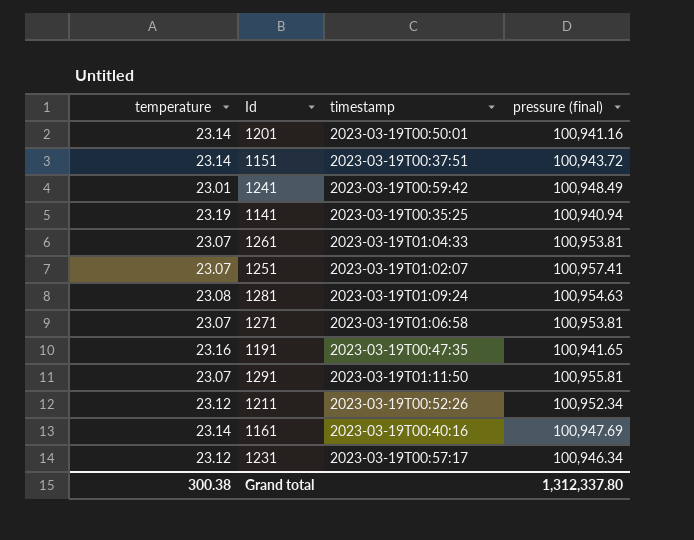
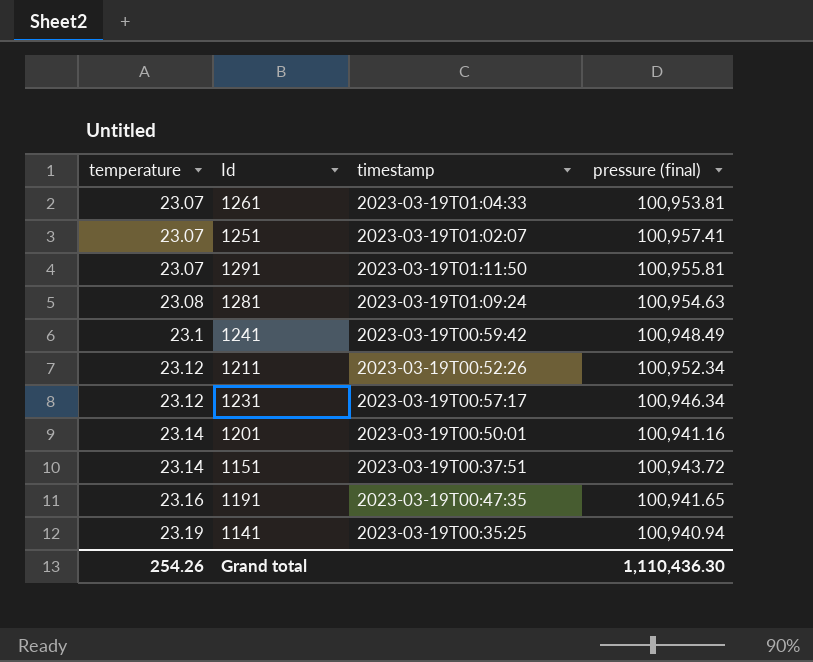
row order: none -> temperature ascending
row 1271: 23.07 | 2023-03-19T01:06:58 | 100,953.81 -> none
row 1161: 23.14 | 2023-03-19T00:40:16 | 100,947.69 -> none
1241 | temperature: 23.01 -> 23.1
Grand total | temperature: 300.38 -> 254.26
Grand total | pressure (final): 1,312,337.80 -> 1,110,436.30

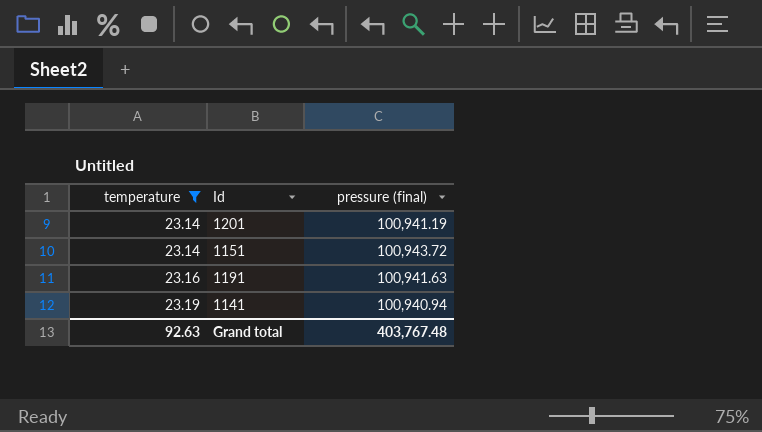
filter: none -> temperature >= 23.14
column timestamp | position: 3 -> none
1201 | pressure (final): 100,941.16 -> 100,941.19
1191 | pressure (final): 100,941.65 -> 100,941.63
Grand total | temperature: 254.26 -> 92.63
Grand total | pressure (final): 1,110,436.30 -> 403,767.48

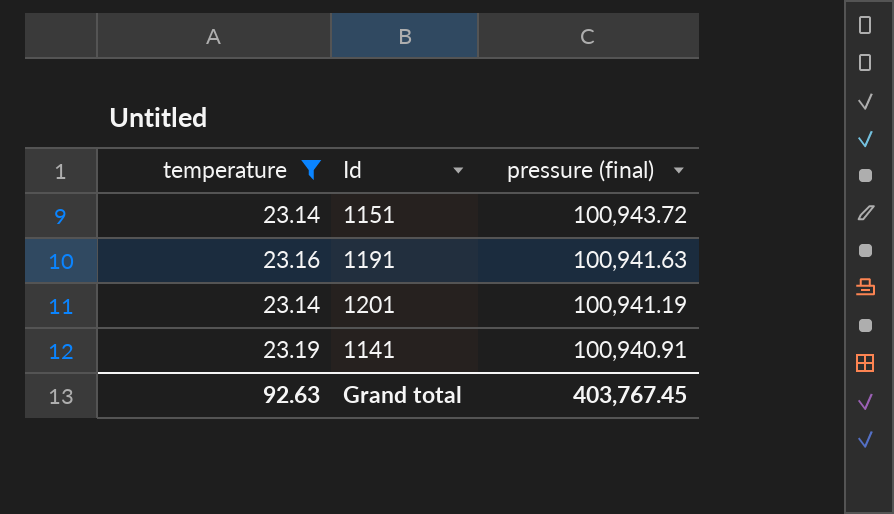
row order: temperature ascending -> pressure (final) descending
1141 | pressure (final): 100,940.94 -> 100,940.91
Grand total | pressure (final): 403,767.48 -> 403,767.45

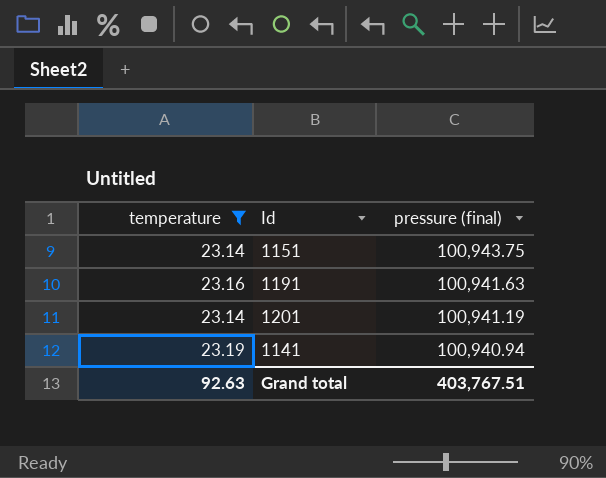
1151 | pressure (final): 100,943.72 -> 100,943.75
1141 | pressure (final): 100,940.91 -> 100,940.94
Grand total | pressure (final): 403,767.45 -> 403,767.51

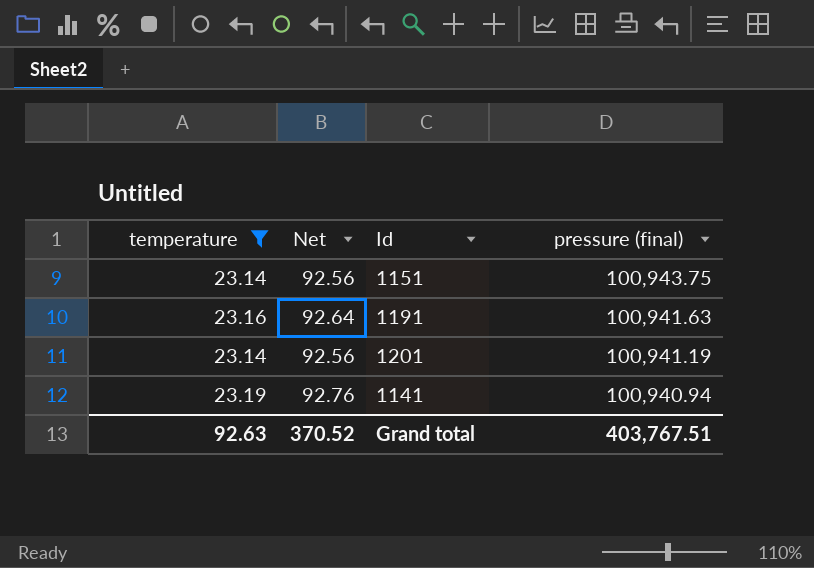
column Net | formula: none -> [temperature] * 4

